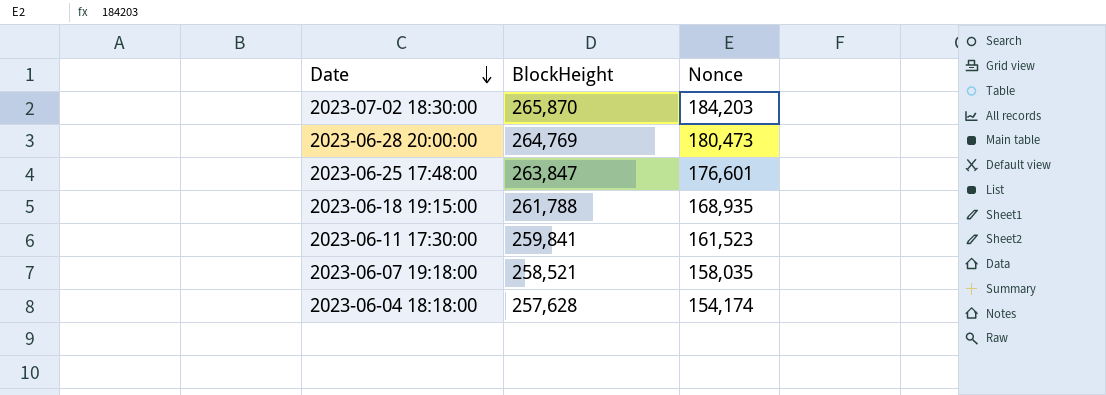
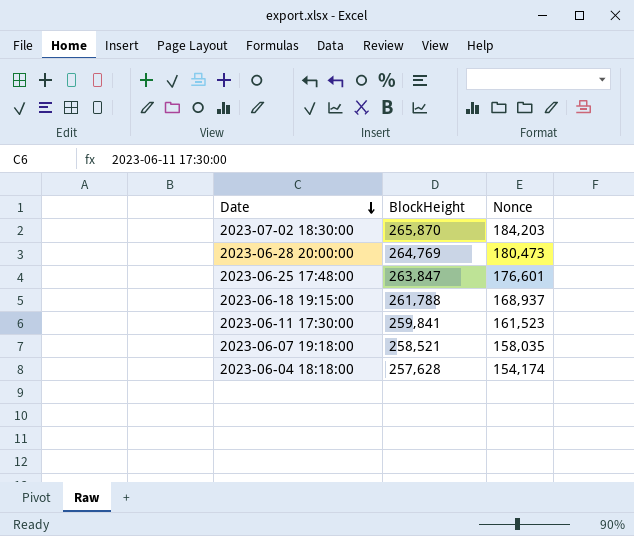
2023-06-18 19:15:00 | Nonce: 168,935 -> 168,937

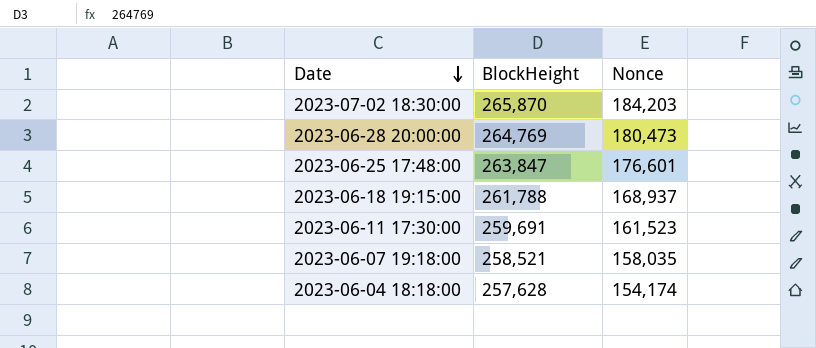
2023-06-11 17:30:00 | BlockHeight: 259,841 -> 259,691

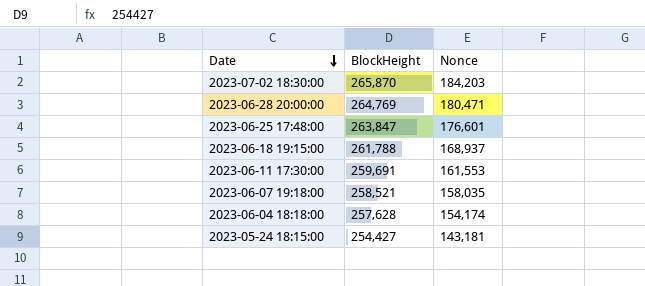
2023-06-28 20:00:00 | Nonce: 180,473 -> 180,471
2023-06-11 17:30:00 | Nonce: 161,523 -> 161,553
row 2023-05-24 18:15:00: none -> 254,427 | 143,181

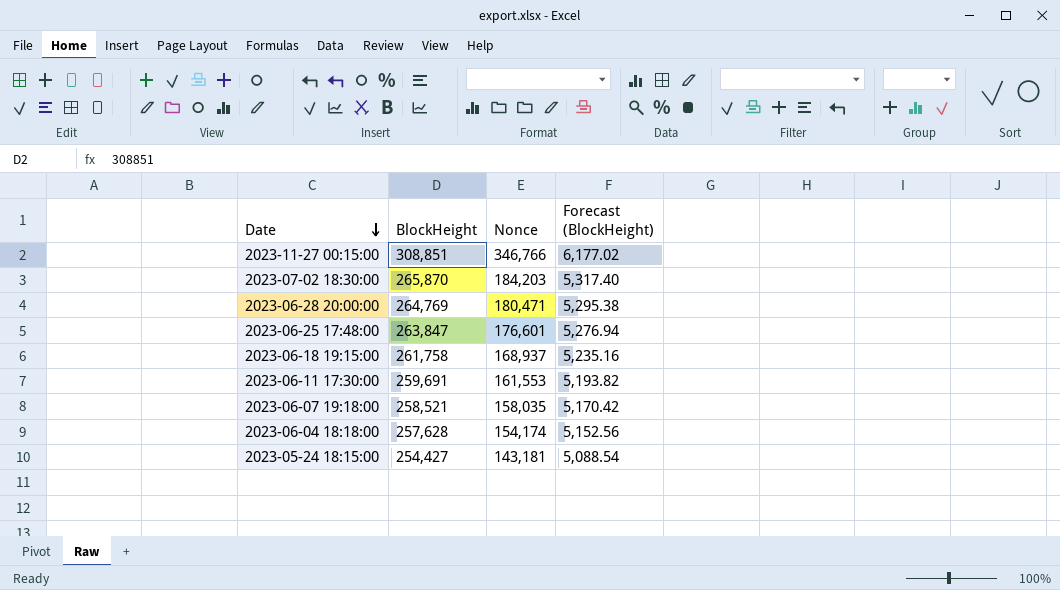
column Forecast (BlockHeight) | formula: none -> [BlockHeight] * 0.02
row 2023-11-27 00:15:00: none -> 308,851 | 346,766 | 6,177.02
2023-06-18 19:15:00 | BlockHeight: 261,788 -> 261,758

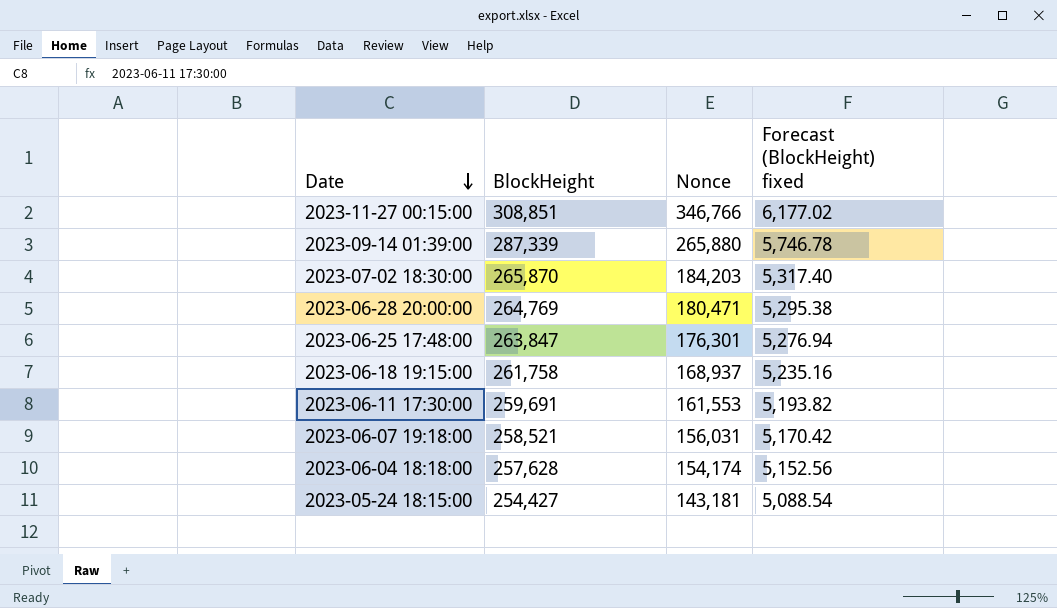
column name: Forecast (BlockHeight) -> Forecast (BlockHeight) fixed
row 2023-09-14 01:39:00: none -> 287,339 | 265,880 | 5,746.78
2023-06-25 17:48:00 | Nonce: 176,601 -> 176,301
2023-06-07 19:18:00 | Nonce: 158,035 -> 156,031

